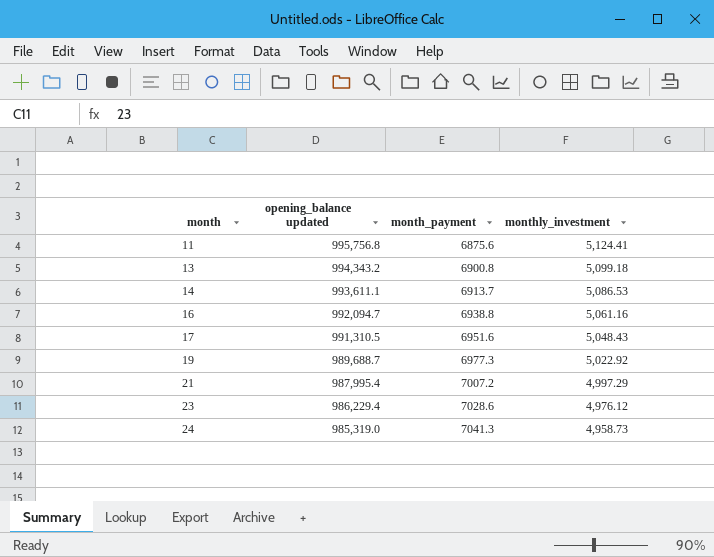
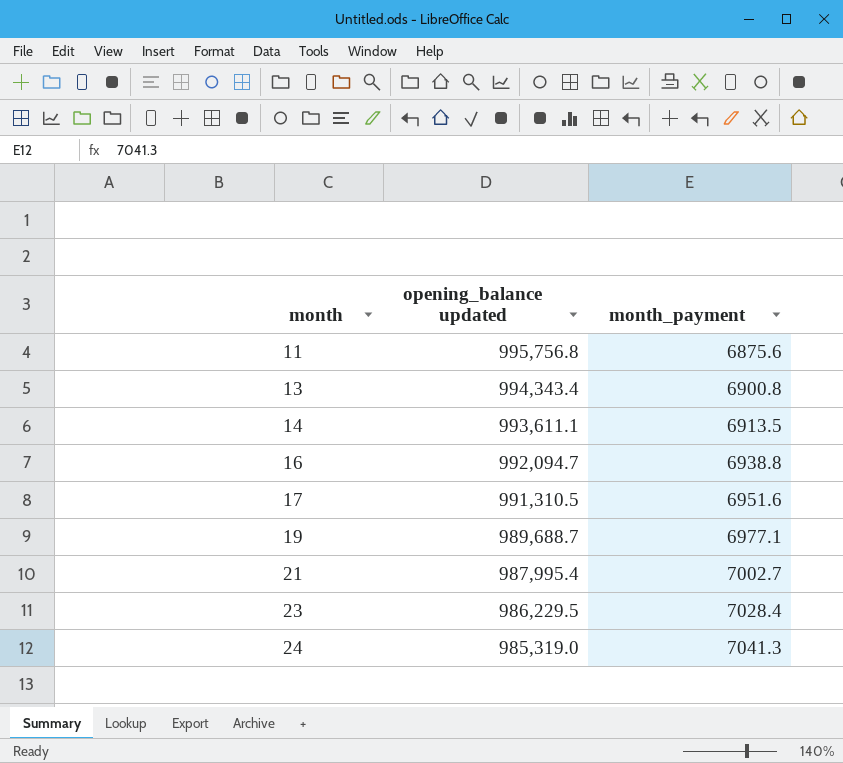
column monthly_investment | position: 4 -> none
13 | opening_balance updated: 994,343.2 -> 994,343.4
14 | month_payment: 6913.7 -> 6913.5
19 | month_payment: 6977.3 -> 6977.1
21 | month_payment: 7007.2 -> 7002.7
23 | opening_balance updated: 986,229.4 -> 986,229.5
23 | month_payment: 7028.6 -> 7028.4

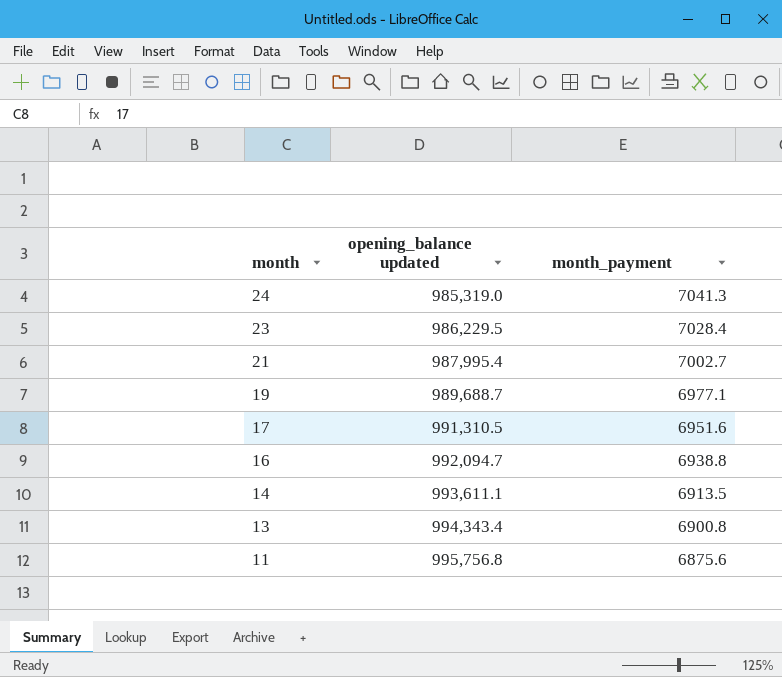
row order: month ascending -> month descending

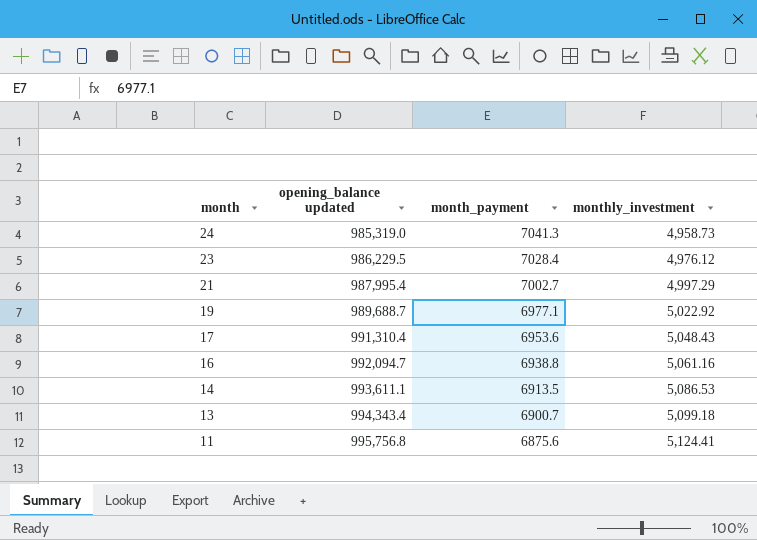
column monthly_investment | position: none -> 4
17 | opening_balance updated: 991,310.5 -> 991,310.4
17 | month_payment: 6951.6 -> 6953.6
13 | month_payment: 6900.8 -> 6900.7

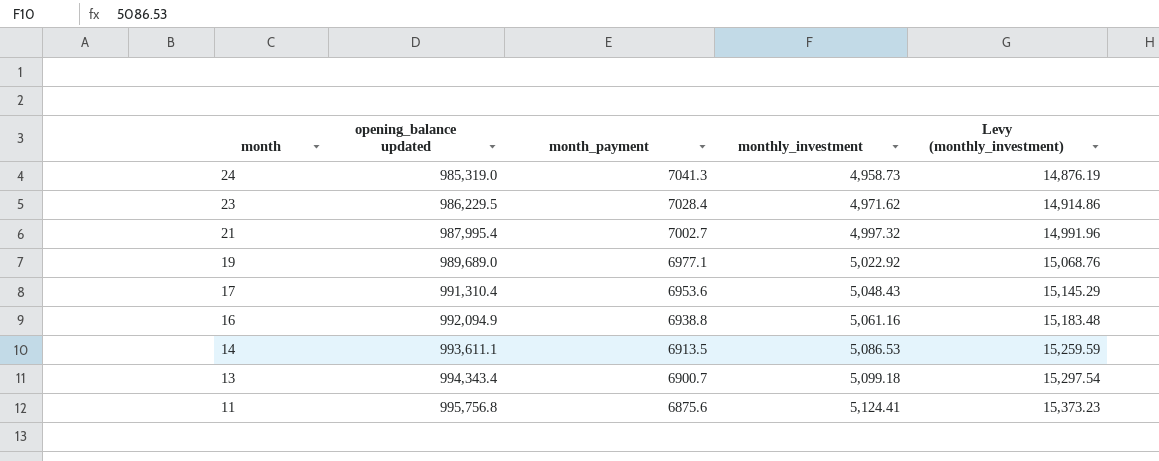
column Levy (monthly_investment) | formula: none -> [monthly_investment] * 3
23 | monthly_investment: 4,976.12 -> 4,971.62
21 | monthly_investment: 4,997.29 -> 4,997.32
19 | opening_balance updated: 989,688.7 -> 989,689.0
16 | opening_balance updated: 992,094.7 -> 992,094.9

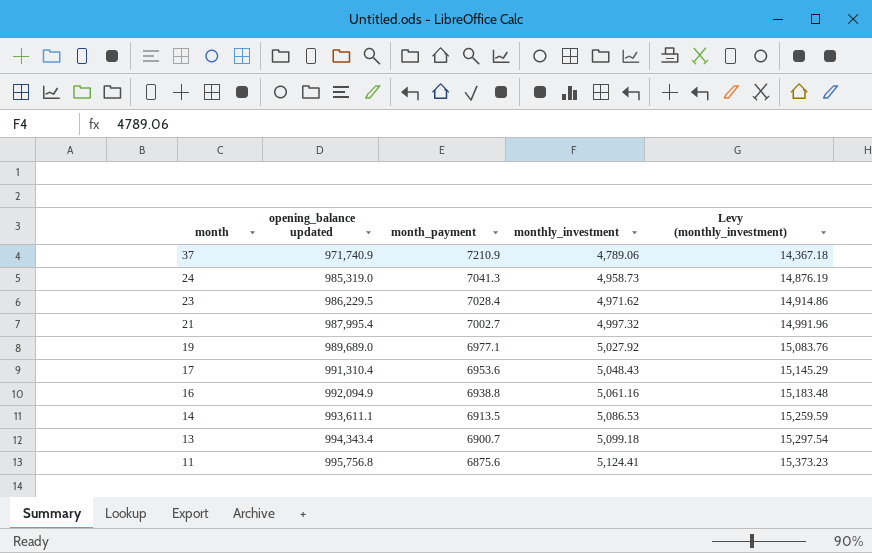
row 37: none -> 971,740.9 | 7210.9 | 4,789.06 | 14,367.18
19 | monthly_investment: 5,022.92 -> 5,027.92
19 | Levy (monthly_investment): 15,068.76 -> 15,083.76

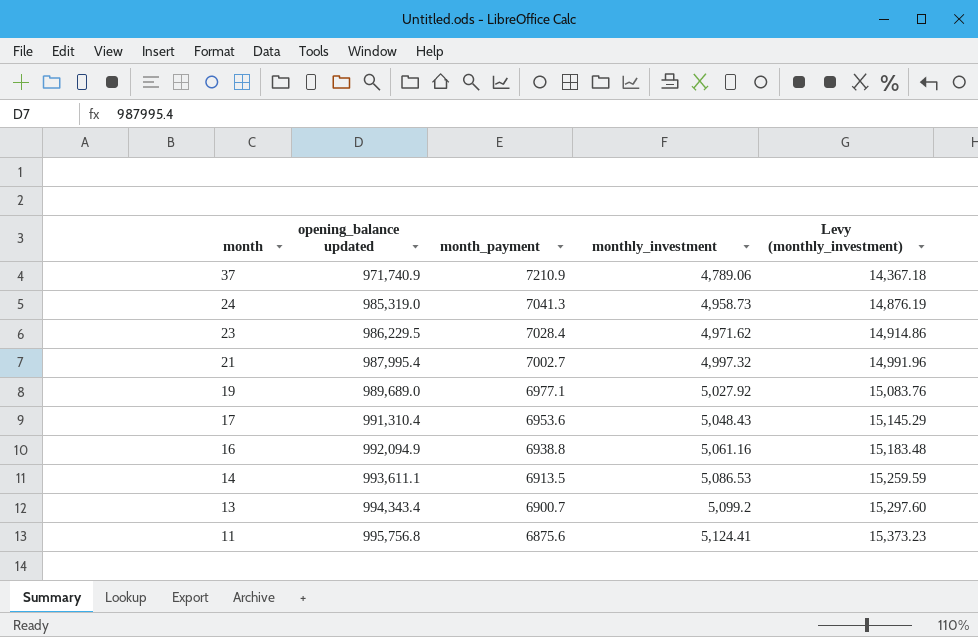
13 | monthly_investment: 5,099.18 -> 5,099.2
13 | Levy (monthly_investment): 15,297.54 -> 15,297.60

